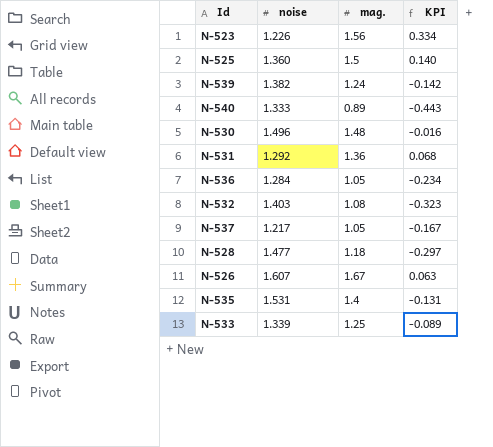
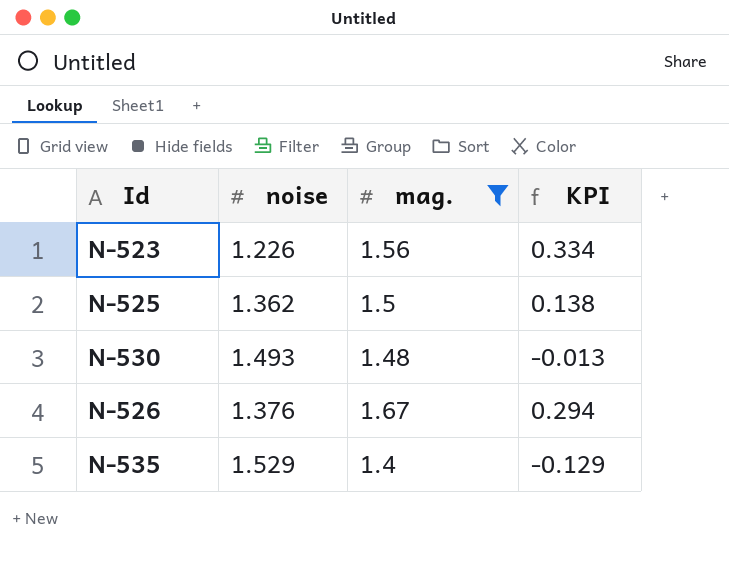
filter: none -> mag. >= 1.4
N-525 | noise: 1.360 -> 1.362
N-525 | KPI: 0.140 -> 0.138
N-530 | noise: 1.496 -> 1.493
N-530 | KPI: -0.016 -> -0.013
N-526 | noise: 1.607 -> 1.376
N-526 | KPI: 0.063 -> 0.294
N-535 | noise: 1.531 -> 1.529
N-535 | KPI: -0.131 -> -0.129

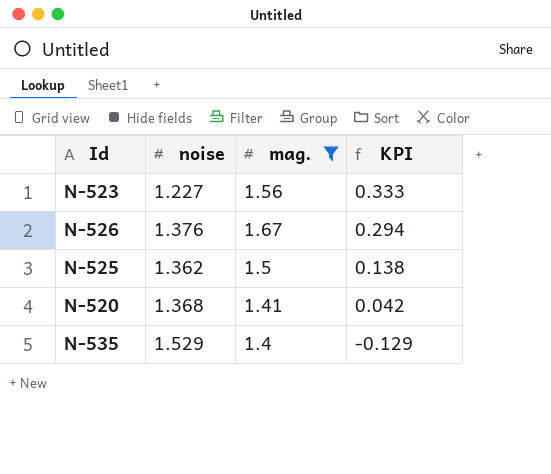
row order: none -> KPI descending
row N-530: 1.493 | 1.48 | -0.013 -> none
N-523 | noise: 1.226 -> 1.227
N-523 | KPI: 0.334 -> 0.333
row N-520: none -> 1.368 | 1.41 | 0.042

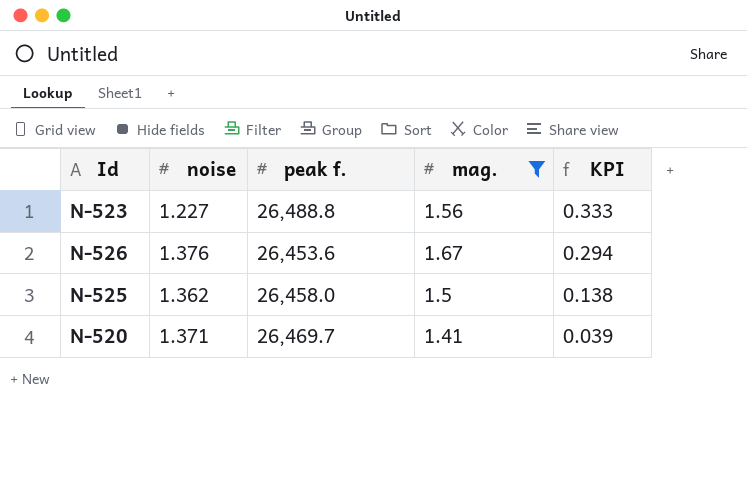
column peak f. | position: none -> 3
row N-535: 1.529 | 1.4 | -0.129 -> none
N-520 | noise: 1.368 -> 1.371
N-520 | KPI: 0.042 -> 0.039

